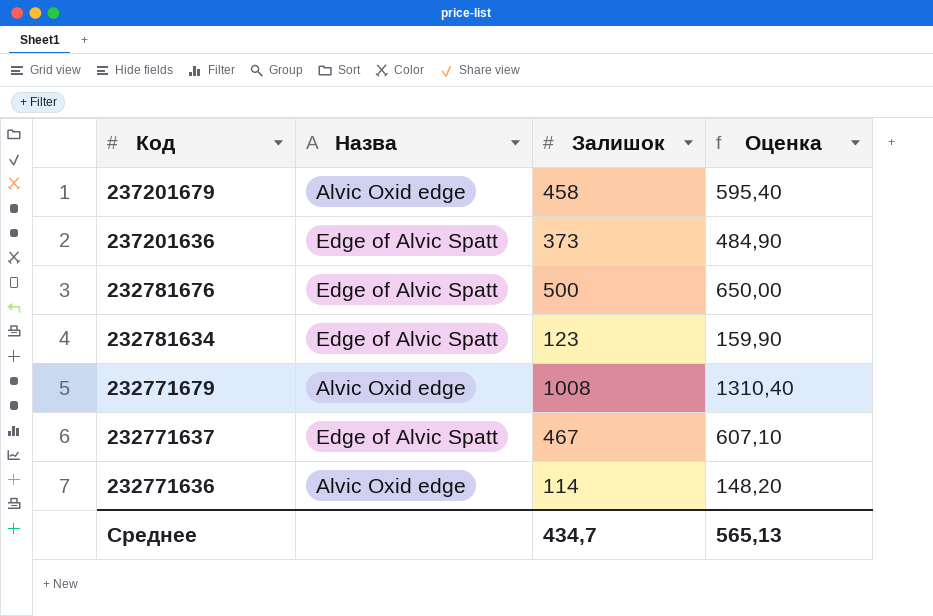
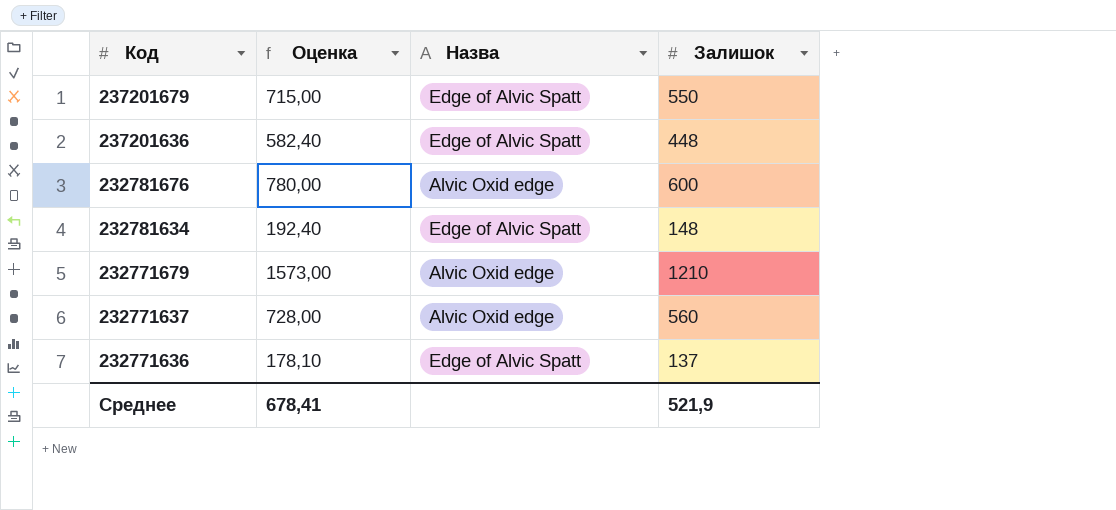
column Оценка | position: 4 -> 2
237201679 | Оценка: 595,40 -> 715,00
237201679 | Назва: Alvic Oxid edge -> Edge of Alvic Spatt
237201679 | Залишок: 458 -> 550
237201636 | Оценка: 484,90 -> 582,40
237201636 | Залишок: 373 -> 448
232781676 | Оценка: 650,00 -> 780,00
232781676 | Назва: Edge of Alvic Spatt -> Alvic Oxid edge
232781676 | Залишок: 500 -> 600
232781634 | Оценка: 159,90 -> 192,40
232781634 | Залишок: 123 -> 148
232771679 | Оценка: 1310,40 -> 1573,00
232771679 | Залишок: 1008 -> 1210
232771637 | Оценка: 607,10 -> 728,00
232771637 | Назва: Edge of Alvic Spatt -> Alvic Oxid edge
232771637 | Залишок: 467 -> 560
232771636 | Оценка: 148,20 -> 178,10
232771636 | Назва: Alvic Oxid edge -> Edge of Alvic Spatt
232771636 | Залишок: 114 -> 137
Среднее | Оценка: 565,13 -> 678,41
Среднее | Залишок: 434,7 -> 521,9

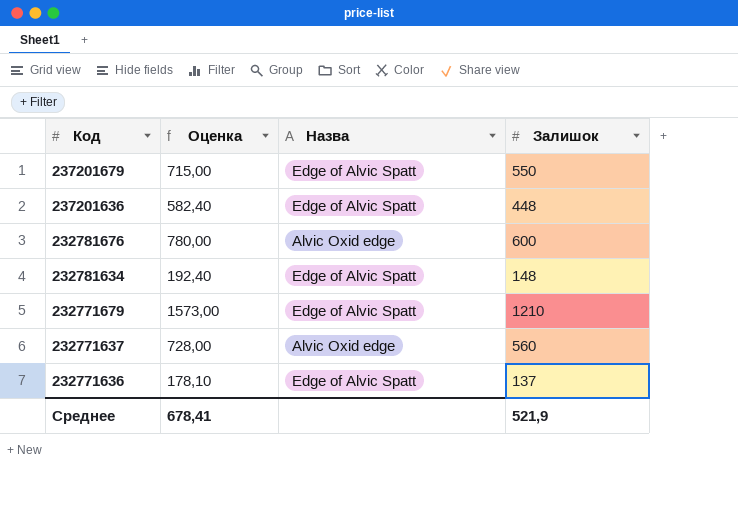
232771679 | Назва: Alvic Oxid edge -> Edge of Alvic Spatt

